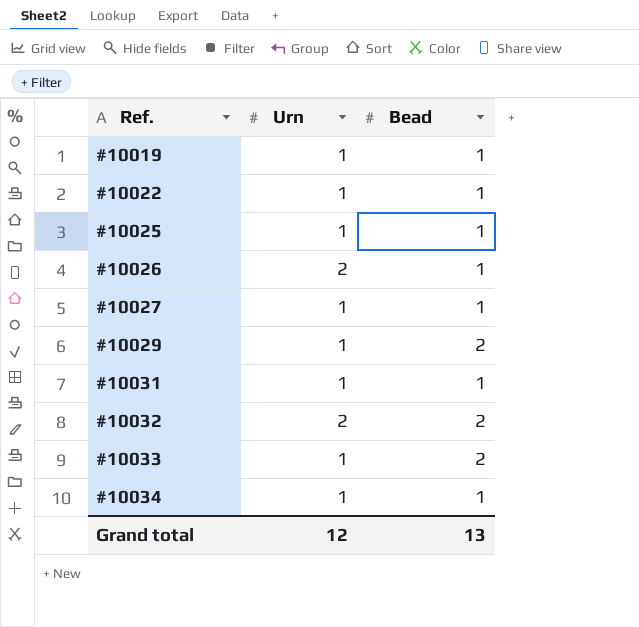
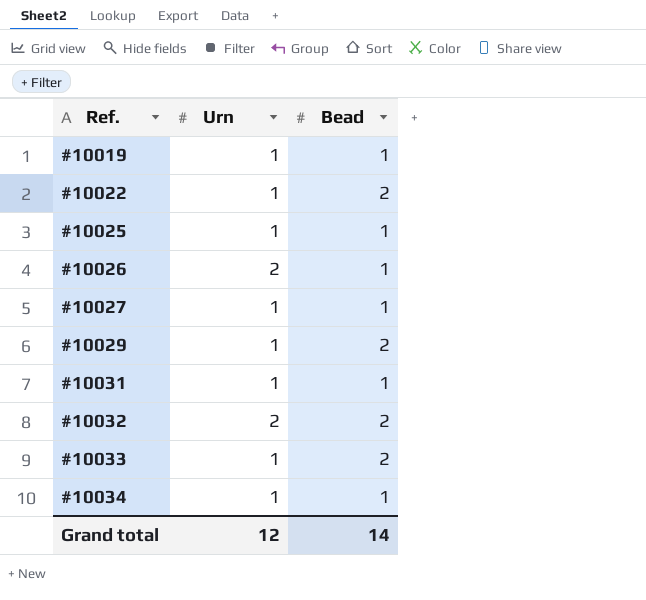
#10022 | Bead: 1 -> 2
Grand total | Bead: 13 -> 14

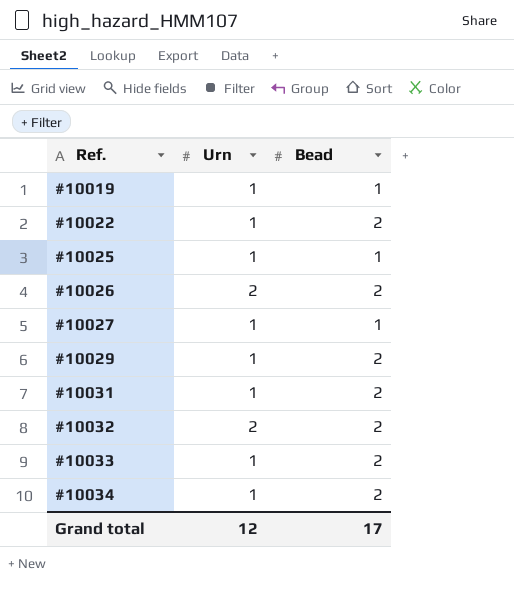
#10026 | Bead: 1 -> 2
#10031 | Bead: 1 -> 2
#10034 | Bead: 1 -> 2
Grand total | Bead: 14 -> 17

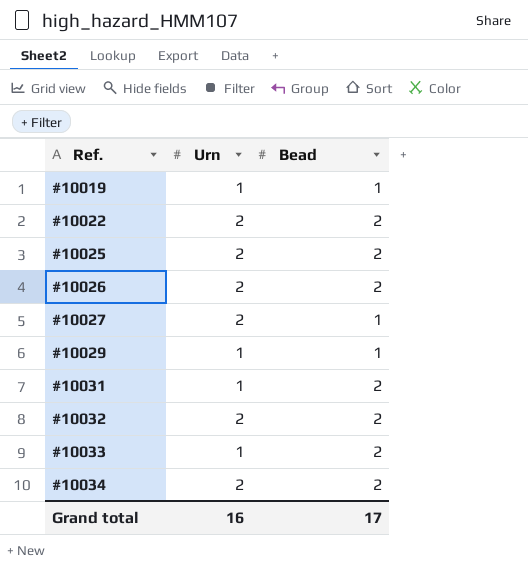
#10022 | Urn: 1 -> 2
#10025 | Urn: 1 -> 2
#10025 | Bead: 1 -> 2
#10027 | Urn: 1 -> 2
#10029 | Bead: 2 -> 1
#10034 | Urn: 1 -> 2
Grand total | Urn: 12 -> 16

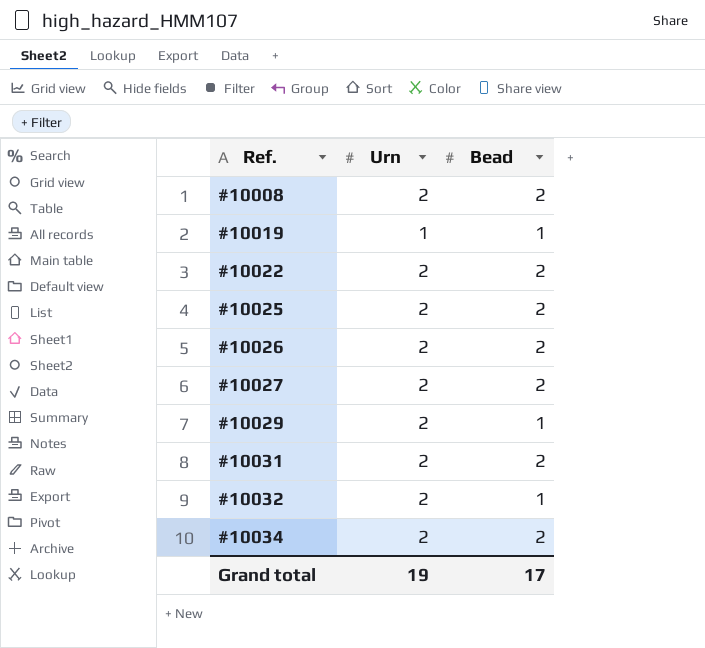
row #10033: 1 | 2 -> none
row #10008: none -> 2 | 2
#10027 | Bead: 1 -> 2
#10029 | Urn: 1 -> 2
#10031 | Urn: 1 -> 2
#10032 | Bead: 2 -> 1
Grand total | Urn: 16 -> 19

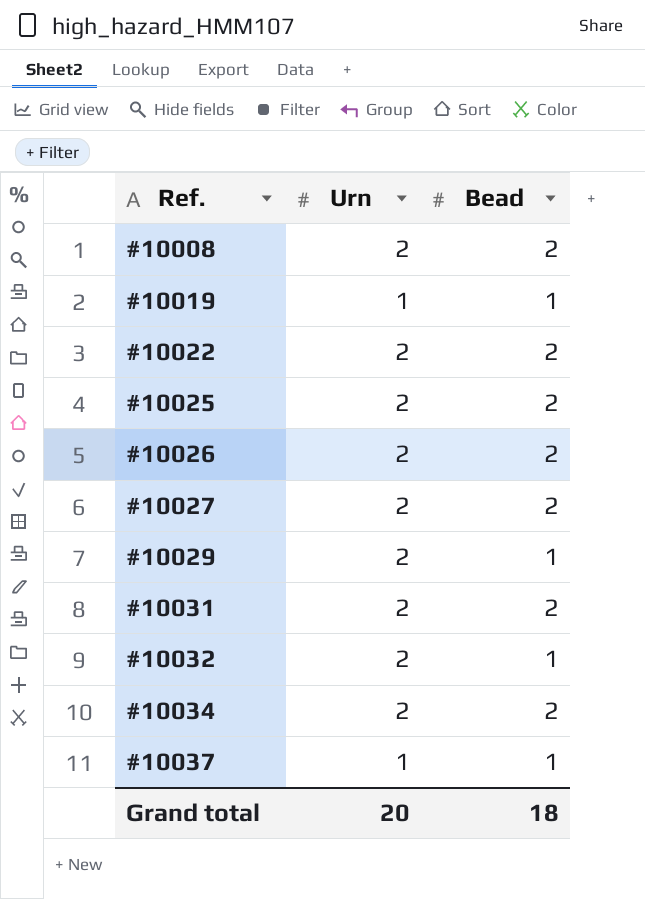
row #10037: none -> 1 | 1
Grand total | Urn: 19 -> 20
Grand total | Bead: 17 -> 18

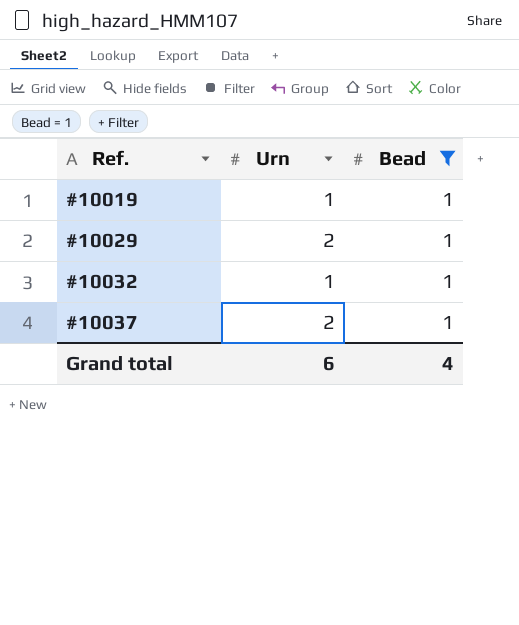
filter: none -> Bead = 1
#10032 | Urn: 2 -> 1
#10037 | Urn: 1 -> 2
Grand total | Urn: 20 -> 6
Grand total | Bead: 18 -> 4

